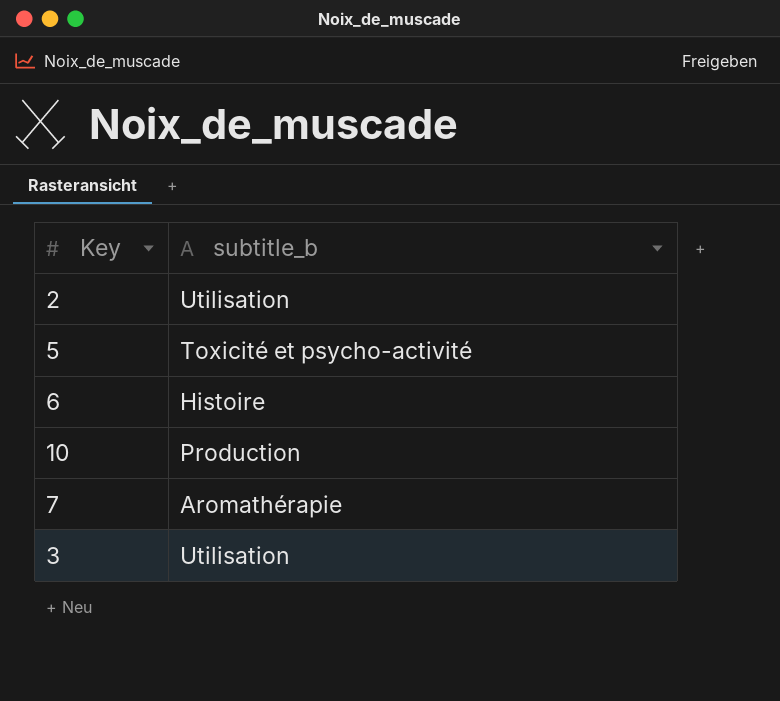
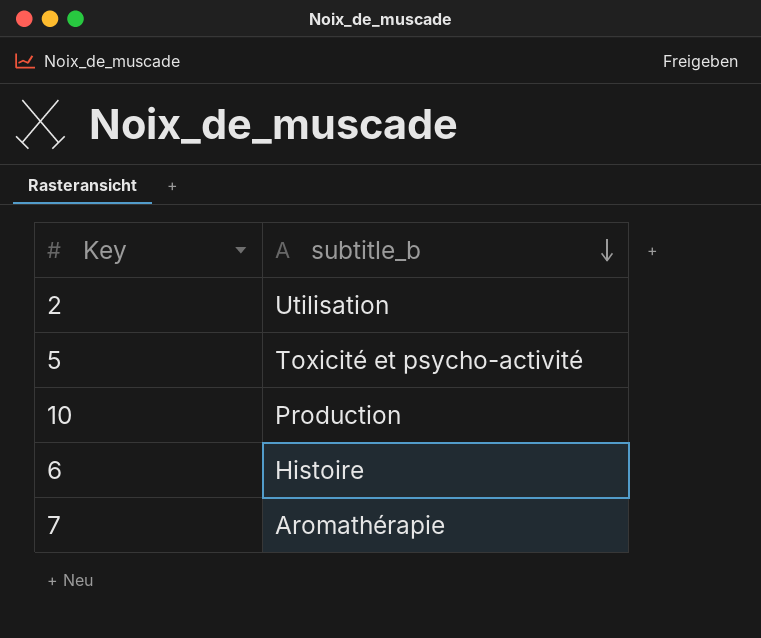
row order: none -> subtitle_b descending
row 3: Utilisation -> none

